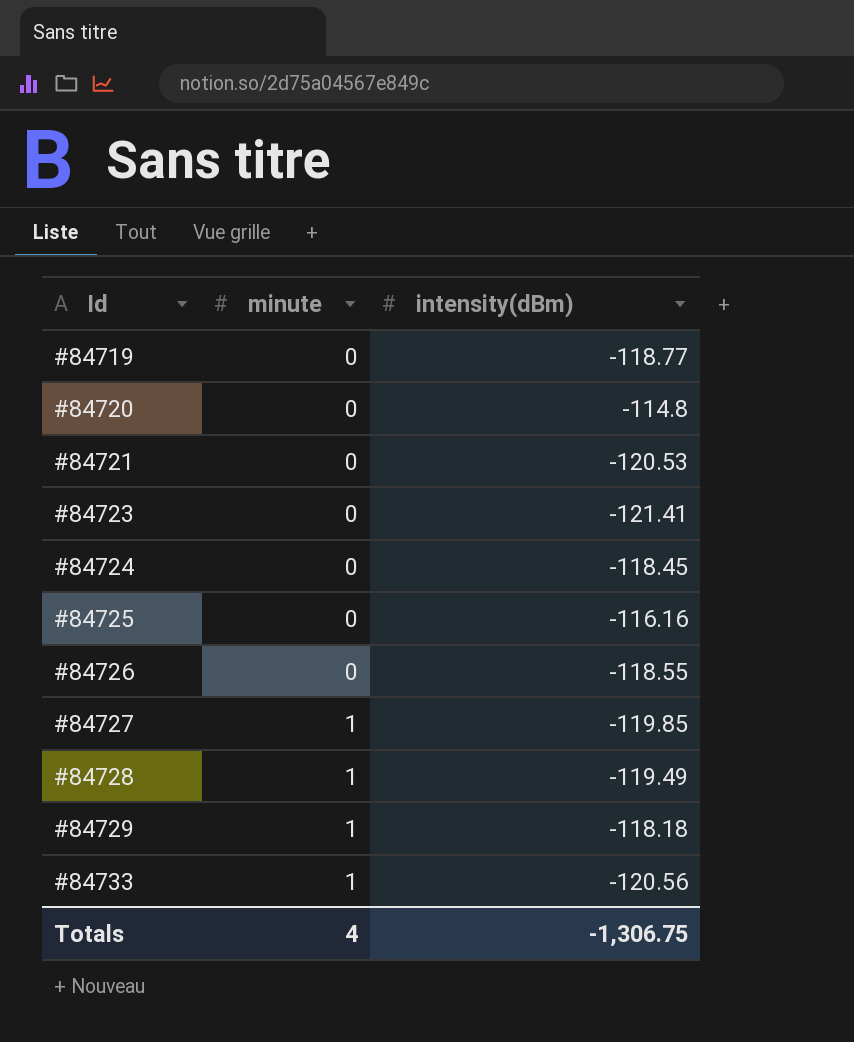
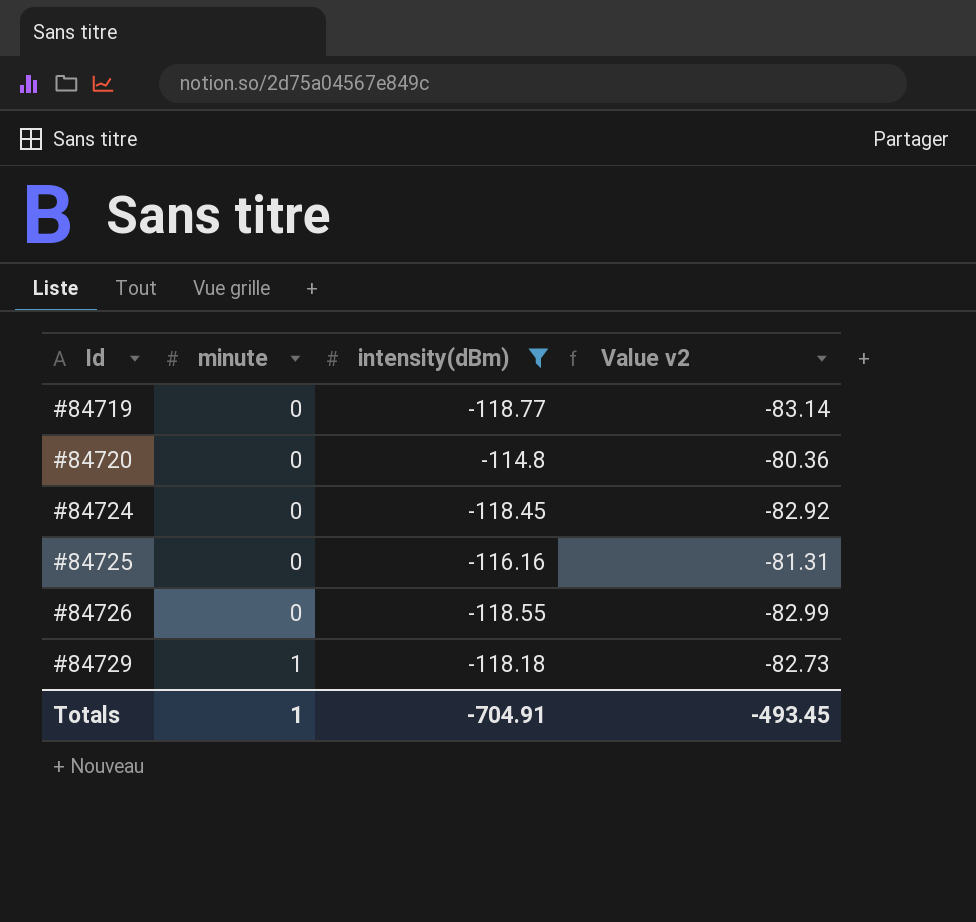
filter: none -> intensity(dBm) >= -118.77
column Value v2 | formula: none -> [intensity(dBm)] * 0.7
Totals | minute: 4 -> 1
Totals | intensity(dBm): -1,306.75 -> -704.91

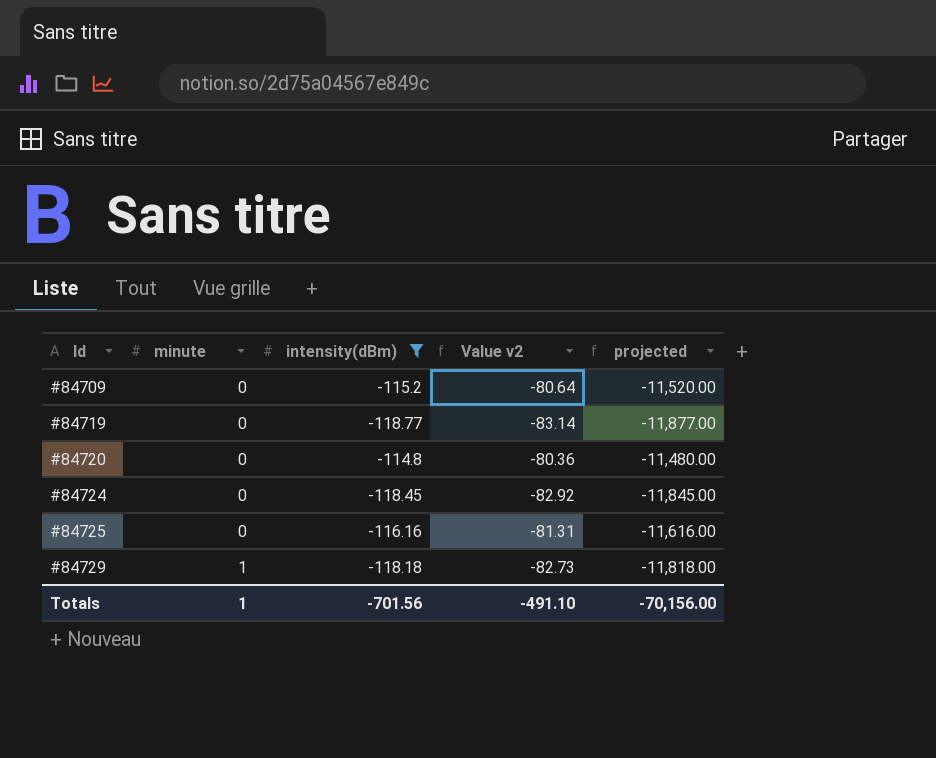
column projected | formula: none -> [intensity(dBm)] * 100
row #84726: 0 | -118.55 | -82.99 -> none
row #84709: none -> 0 | -115.2 | -80.64 | -11,520.00
Totals | intensity(dBm): -704.91 -> -701.56
Totals | Value v2: -493.45 -> -491.10

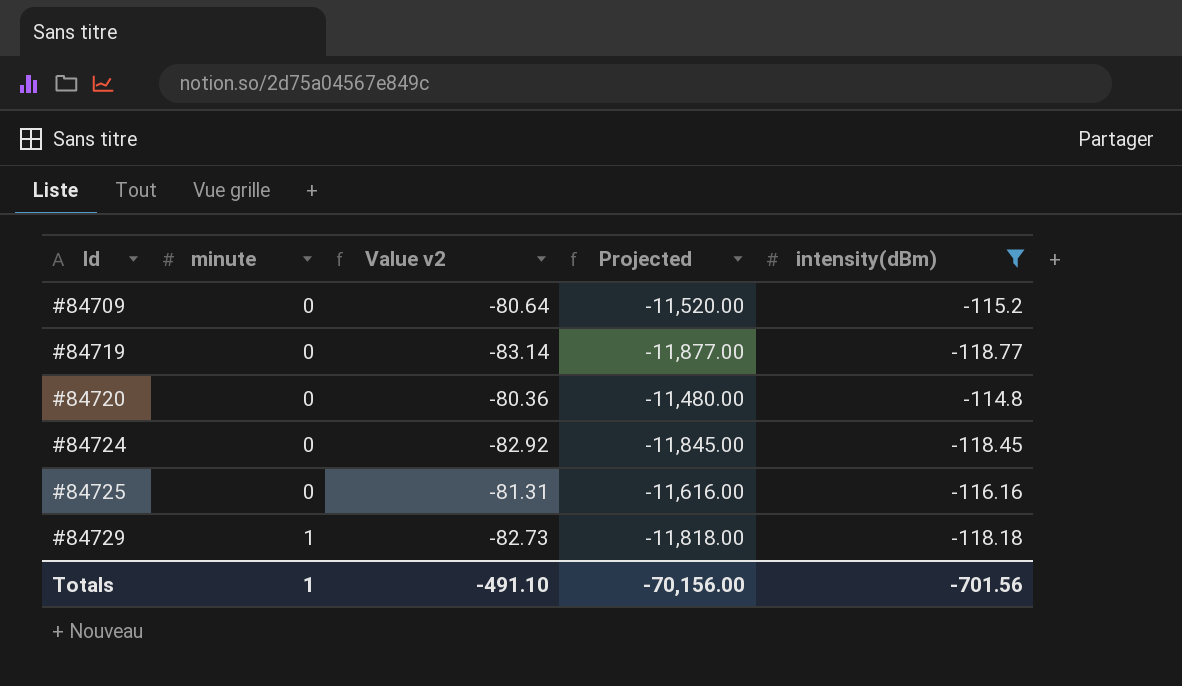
column name: projected -> Projected
column intensity(dBm) | position: 3 -> 5

